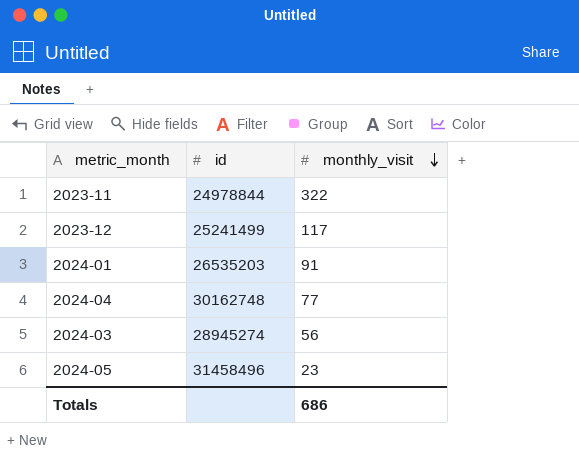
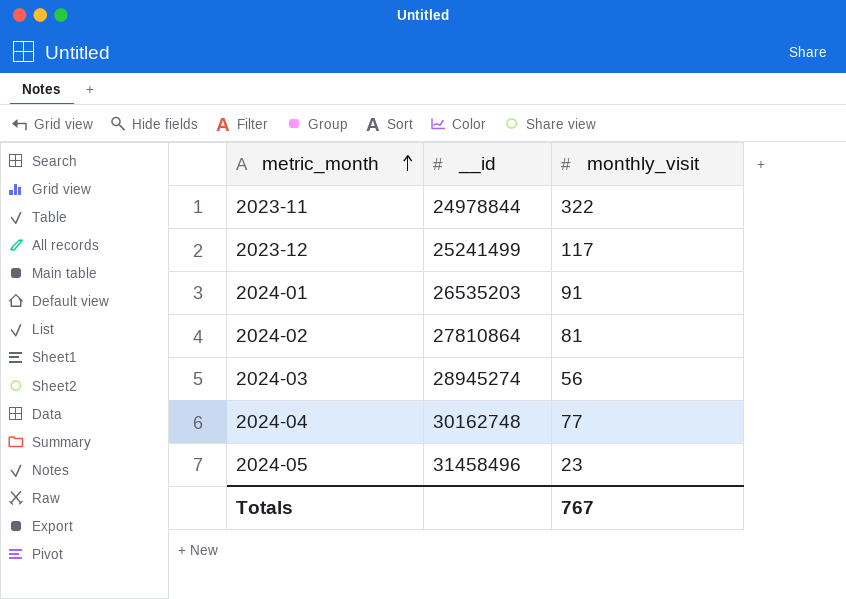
row order: monthly_visit descending -> metric_month ascending
column name: id -> __id
row 2024-02: none -> 27810864 | 81
Totals | monthly_visit: 686 -> 767

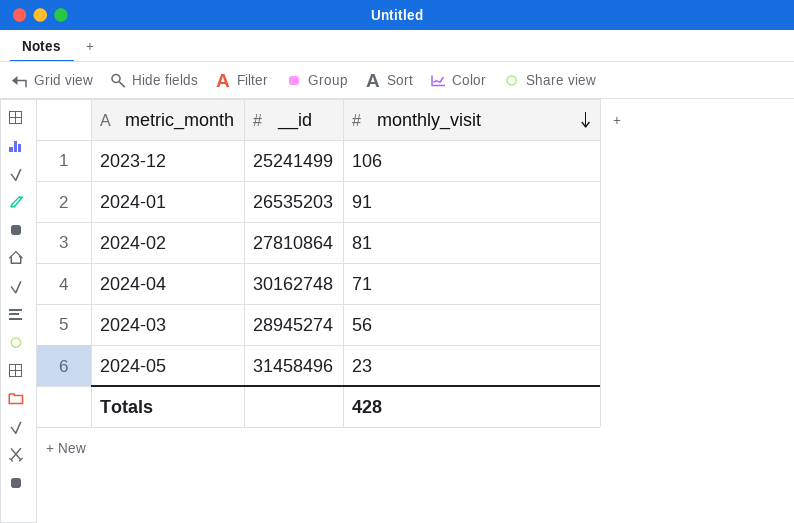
row order: metric_month ascending -> monthly_visit descending
row 2023-11: 24978844 | 322 -> none
2023-12 | monthly_visit: 117 -> 106
2024-04 | monthly_visit: 77 -> 71
Totals | monthly_visit: 767 -> 428

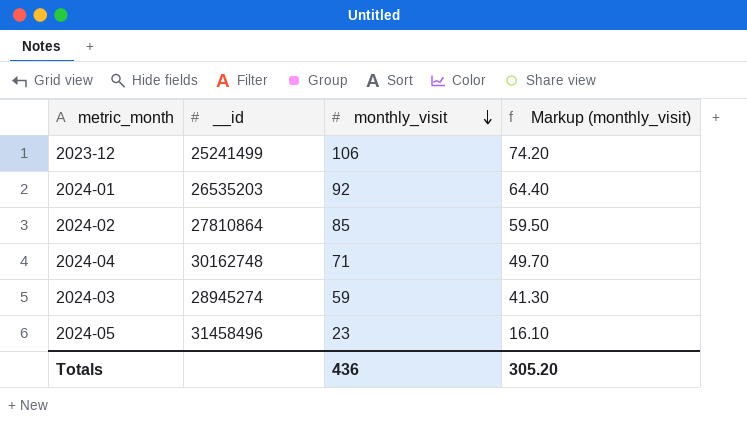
column Markup (monthly_visit) | formula: none -> [monthly_visit] * 0.7
2024-01 | monthly_visit: 91 -> 92
2024-02 | monthly_visit: 81 -> 85
2024-03 | monthly_visit: 56 -> 59
Totals | monthly_visit: 428 -> 436

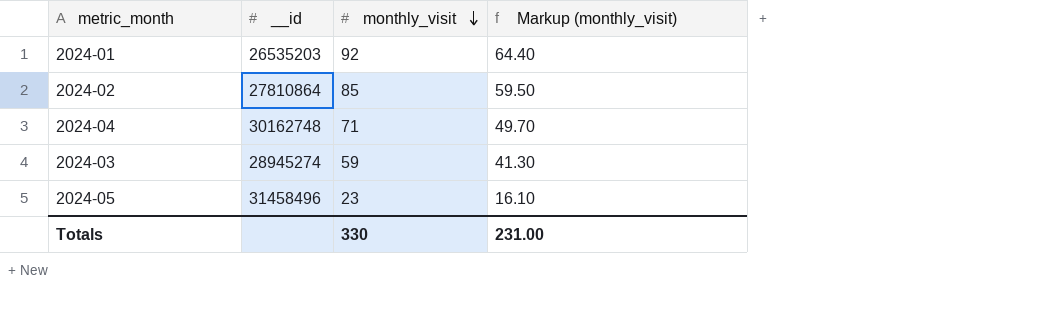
row 2023-12: 25241499 | 106 | 74.20 -> none
Totals | monthly_visit: 436 -> 330
Totals | Markup (monthly_visit): 305.20 -> 231.00

